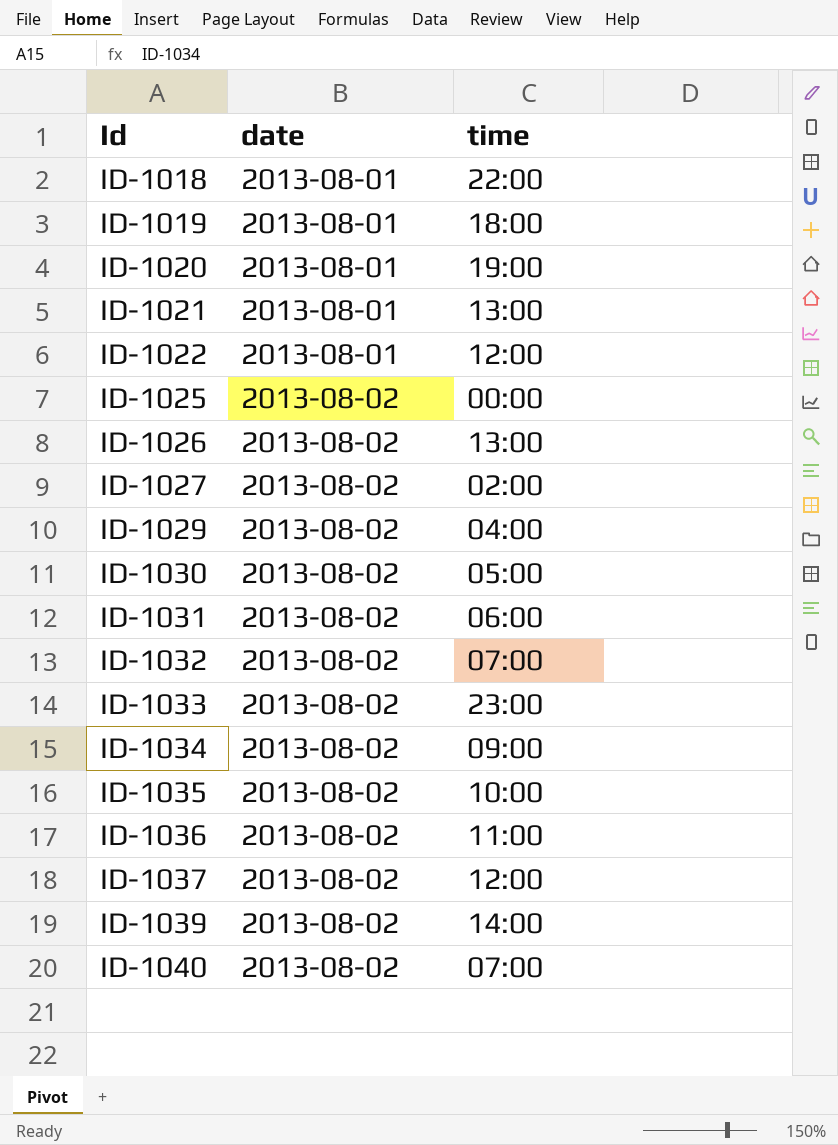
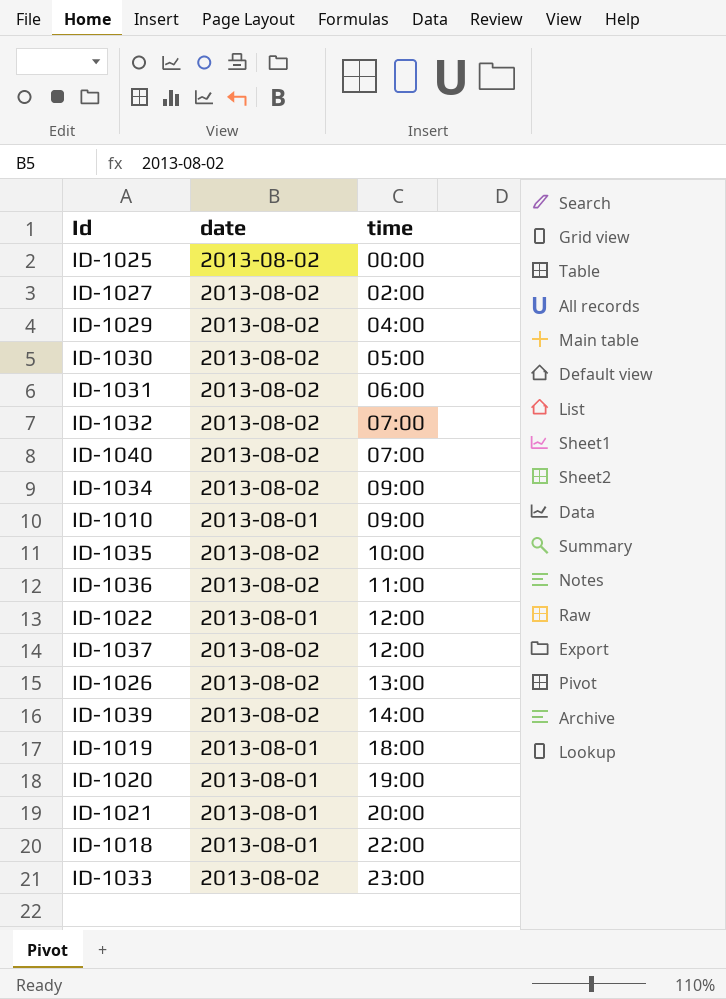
row order: Id ascending -> time ascending
row ID-1010: none -> 2013-08-01 | 09:00
ID-1021 | time: 13:00 -> 20:00

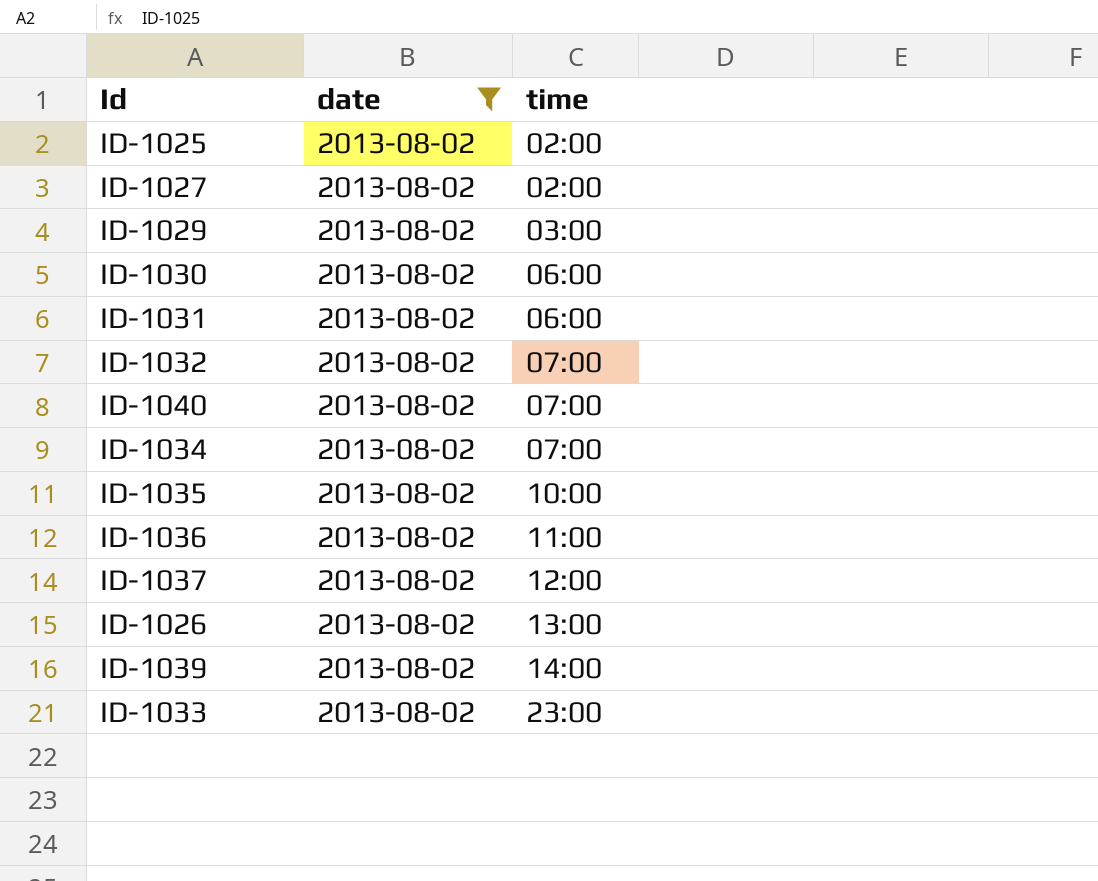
filter: none -> date = 2013-08-02
ID-1025 | time: 00:00 -> 02:00
ID-1029 | time: 04:00 -> 03:00
ID-1030 | time: 05:00 -> 06:00
ID-1034 | time: 09:00 -> 07:00

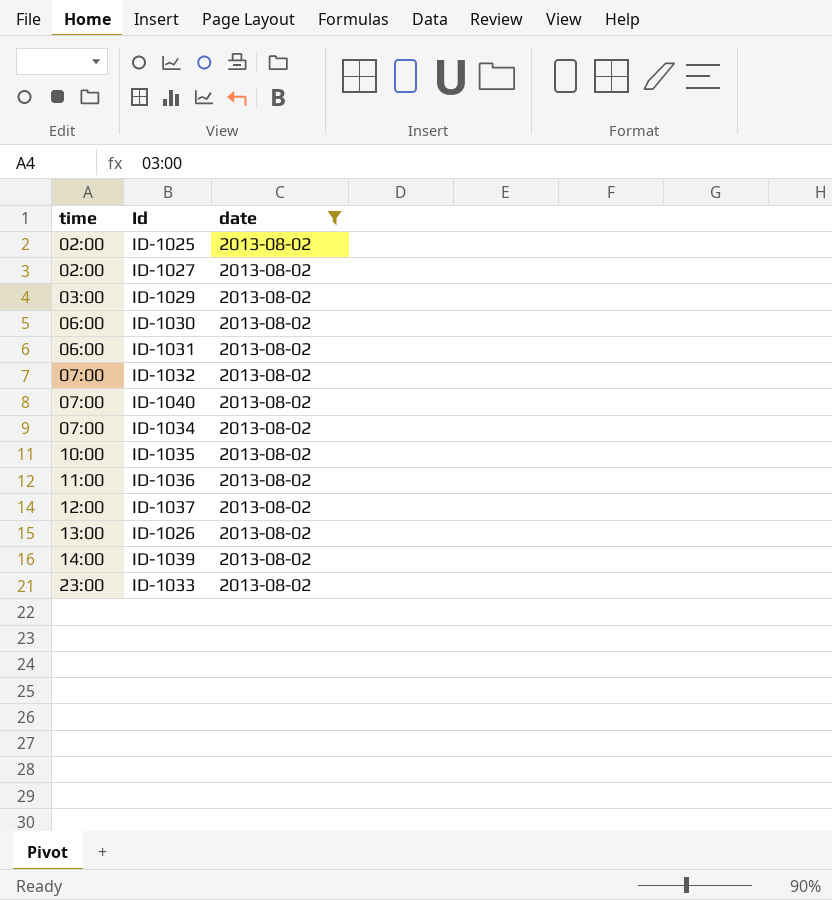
column time | position: 3 -> 1

